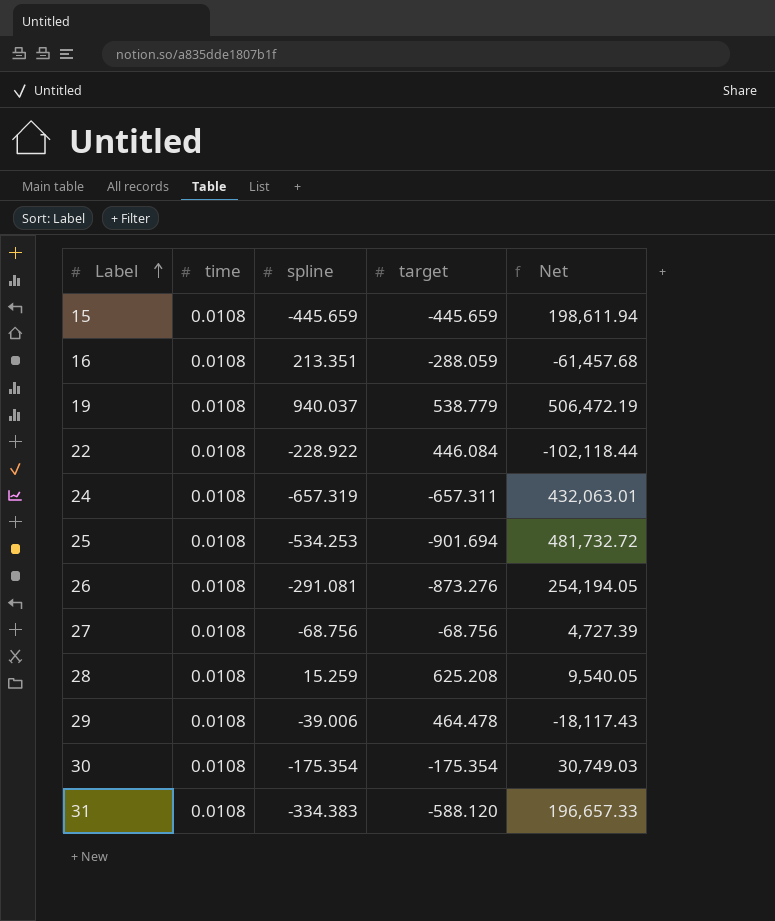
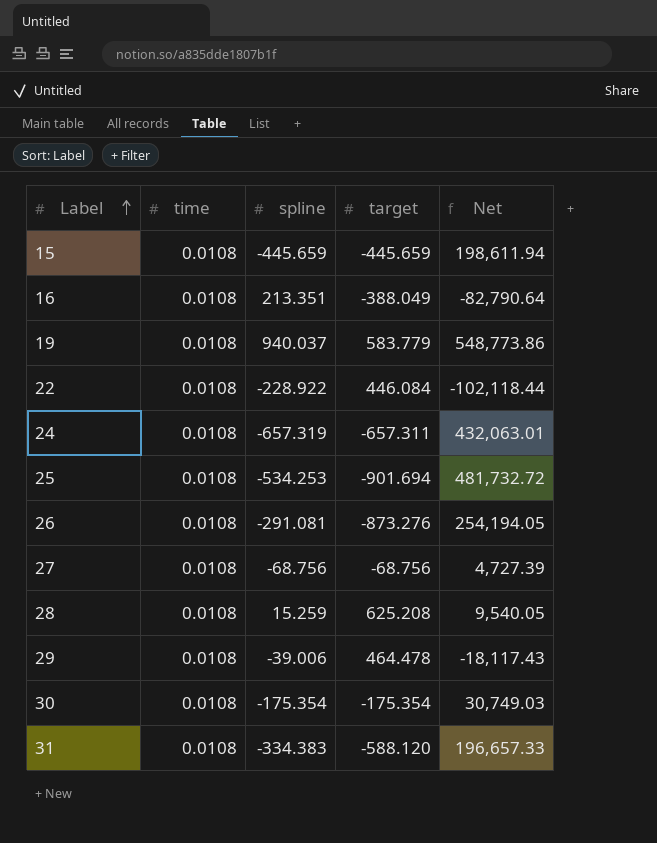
16 | target: -288.059 -> -388.049
16 | Net: -61,457.68 -> -82,790.64
19 | target: 538.779 -> 583.779
19 | Net: 506,472.19 -> 548,773.86

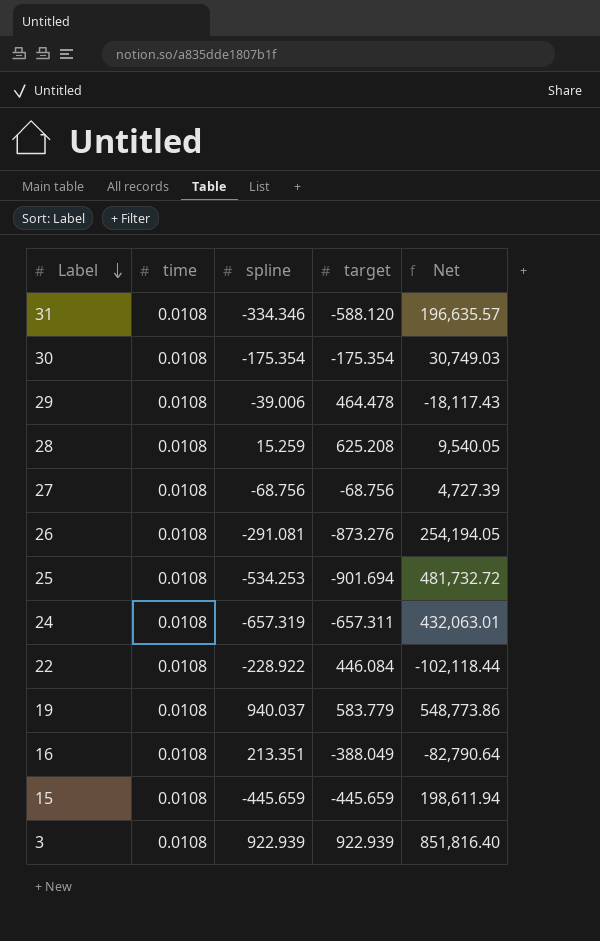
row order: Label ascending -> Label descending
31 | spline: -334.383 -> -334.346
31 | Net: 196,657.33 -> 196,635.57
row 3: none -> 0.0108 | 922.939 | 922.939 | 851,816.40

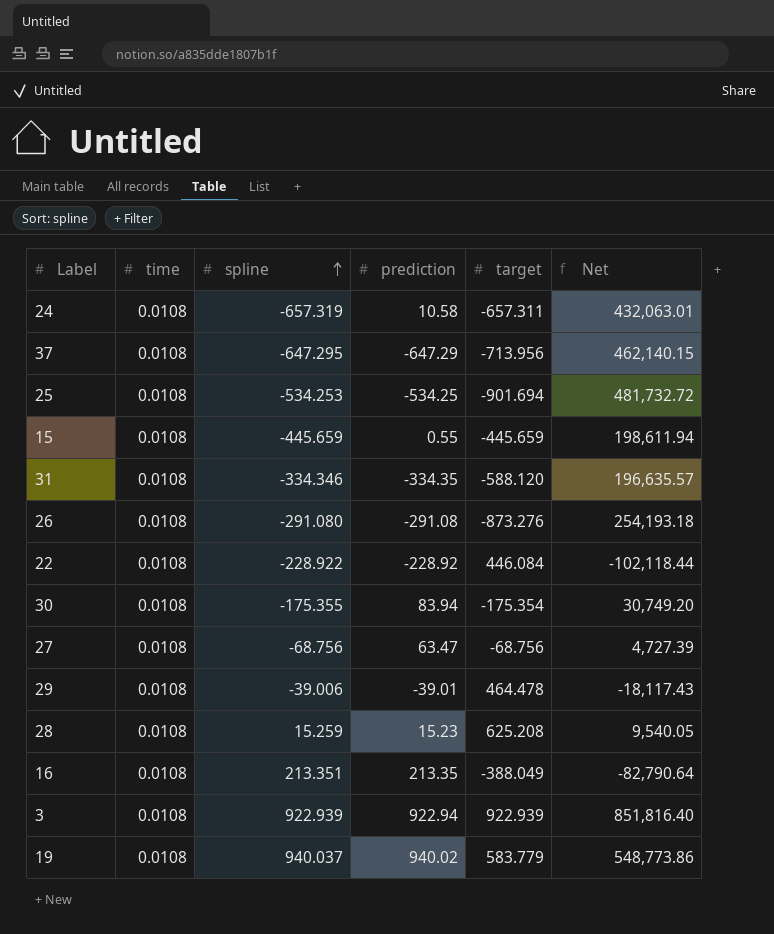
row order: Label descending -> spline ascending
column prediction | position: none -> 4
row 37: none -> 0.0108 | -647.295 | -647.29 | -713.956 | 462,140.15
26 | spline: -291.081 -> -291.080
26 | Net: 254,194.05 -> 254,193.18
30 | spline: -175.354 -> -175.355
30 | Net: 30,749.03 -> 30,749.20

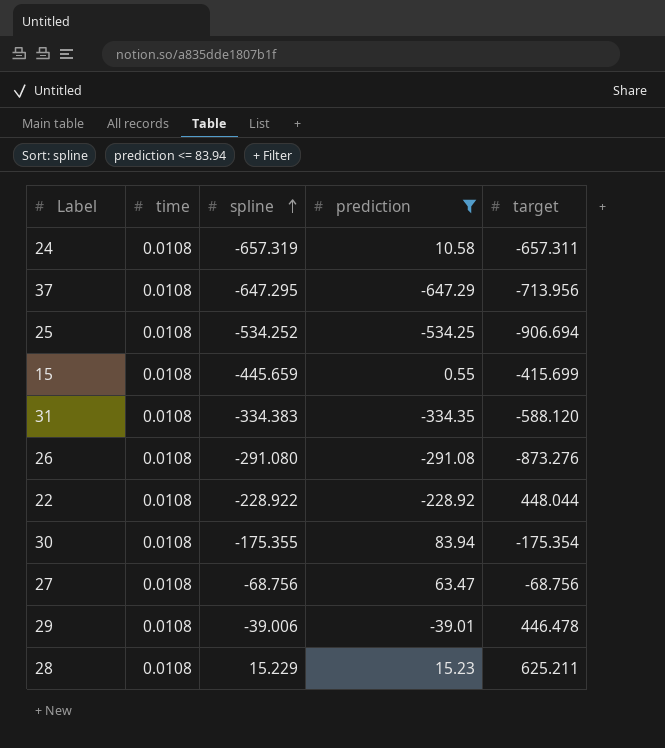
filter: none -> prediction <= 83.94
column Net | formula: [spline] * [target] -> none
25 | spline: -534.253 -> -534.252
25 | target: -901.694 -> -906.694
15 | target: -445.659 -> -415.699
31 | spline: -334.346 -> -334.383
22 | target: 446.084 -> 448.044
29 | target: 464.478 -> 446.478
28 | spline: 15.259 -> 15.229
28 | target: 625.208 -> 625.211

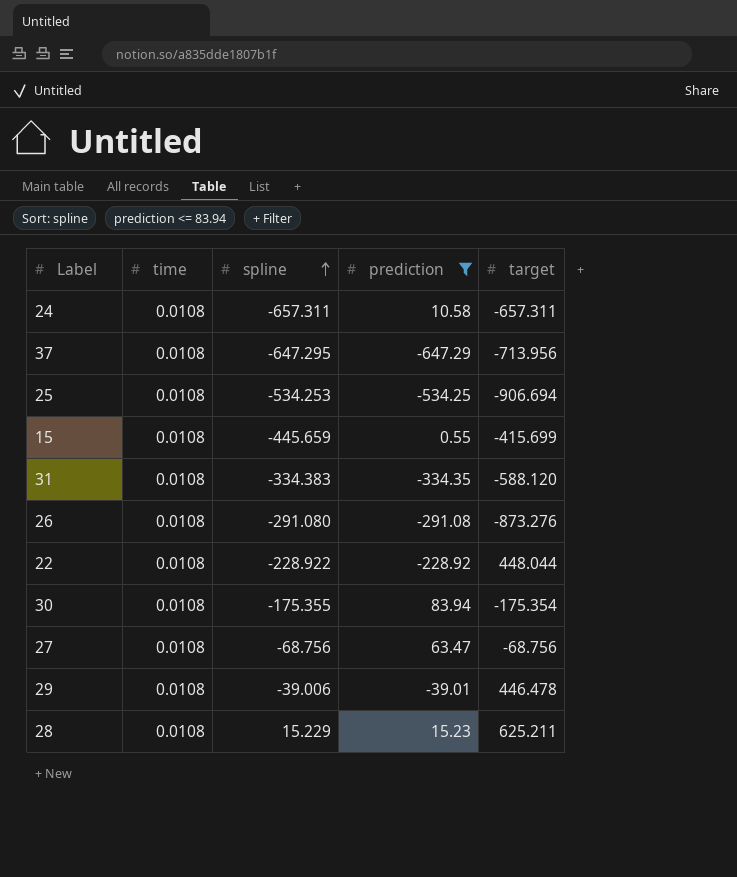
24 | spline: -657.319 -> -657.311
25 | spline: -534.252 -> -534.253

